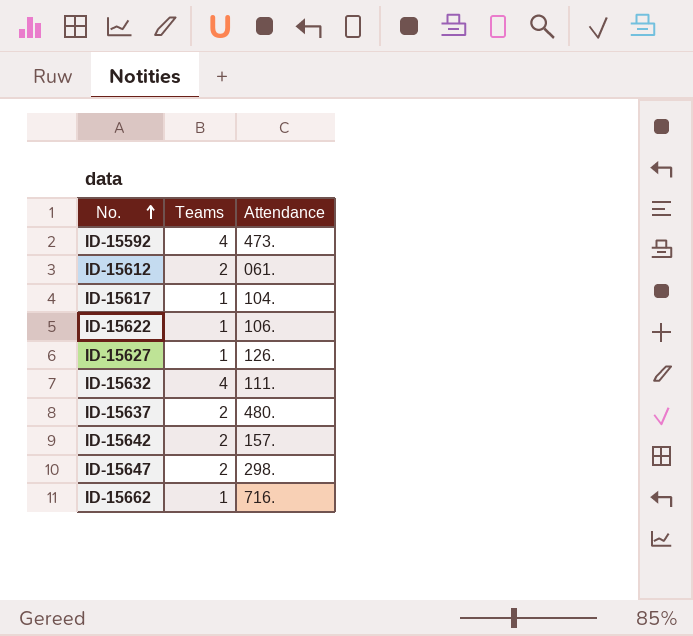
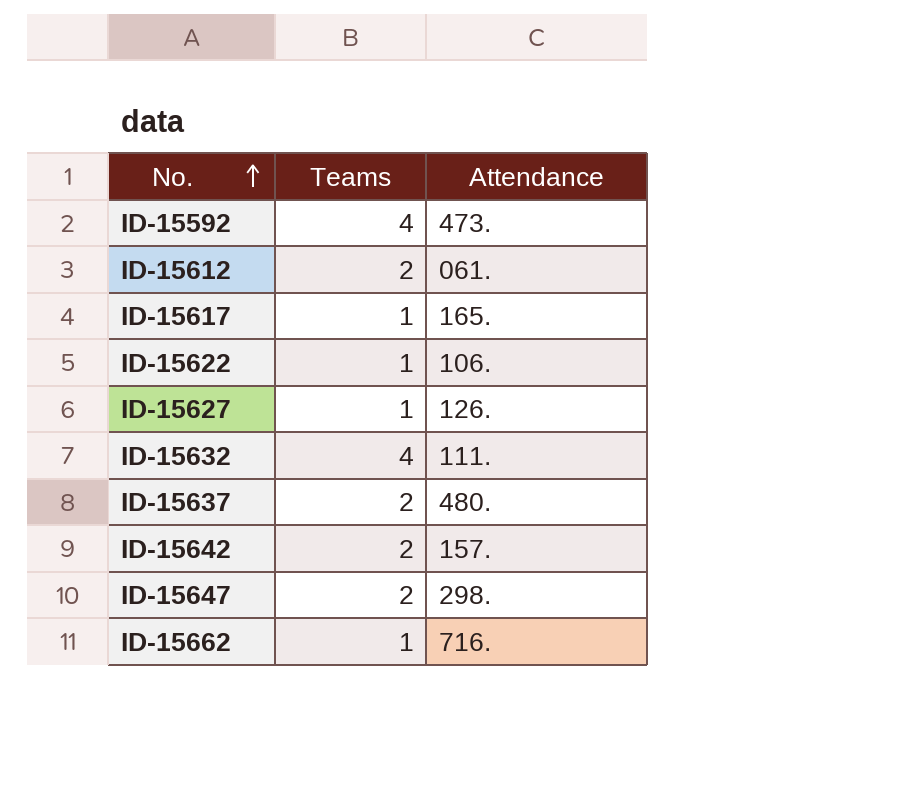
ID-15617 | Attendance: 104. -> 165.

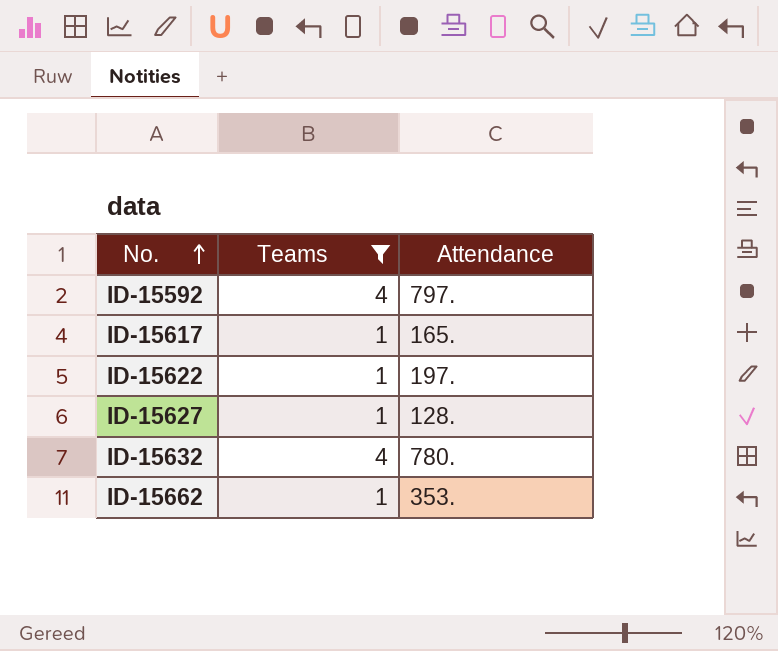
filter: none -> Teams != 2
ID-15592 | Attendance: 473. -> 797.
ID-15622 | Attendance: 106. -> 197.
ID-15627 | Attendance: 126. -> 128.
ID-15632 | Attendance: 111. -> 780.
ID-15662 | Attendance: 716. -> 353.

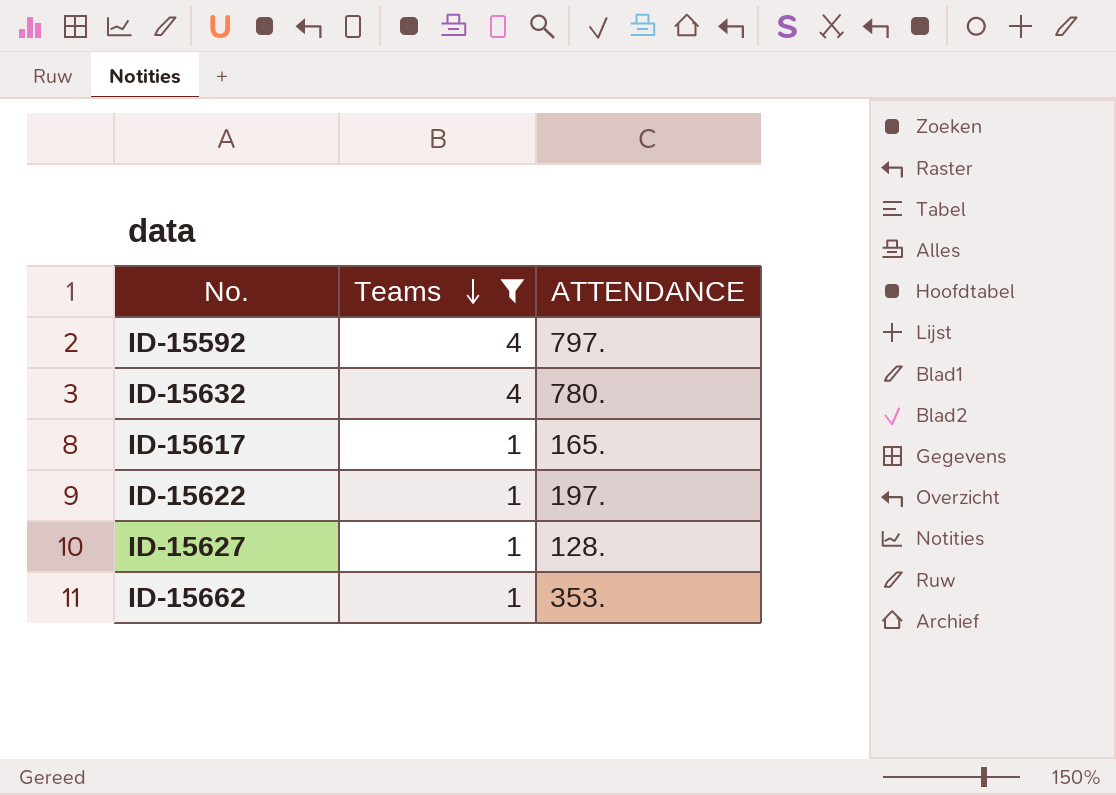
row order: No. ascending -> Teams descending
column name: Attendance -> ATTENDANCE

